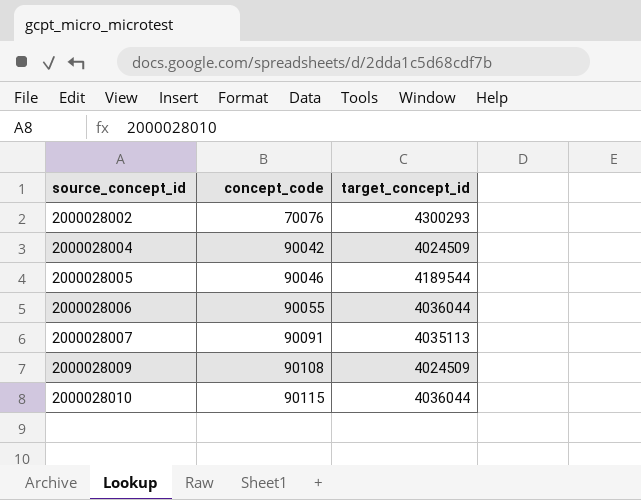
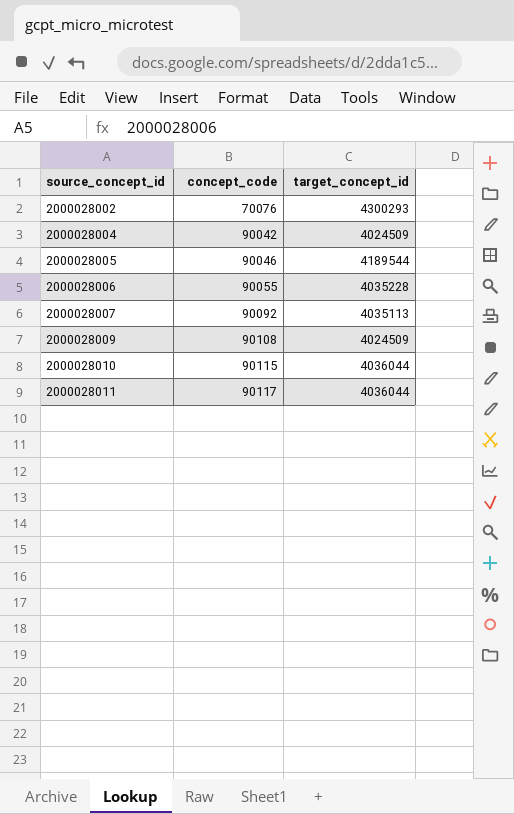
2000028006 | target_concept_id: 4036044 -> 4035228
2000028007 | concept_code: 90091 -> 90092
row 2000028011: none -> 90117 | 4036044

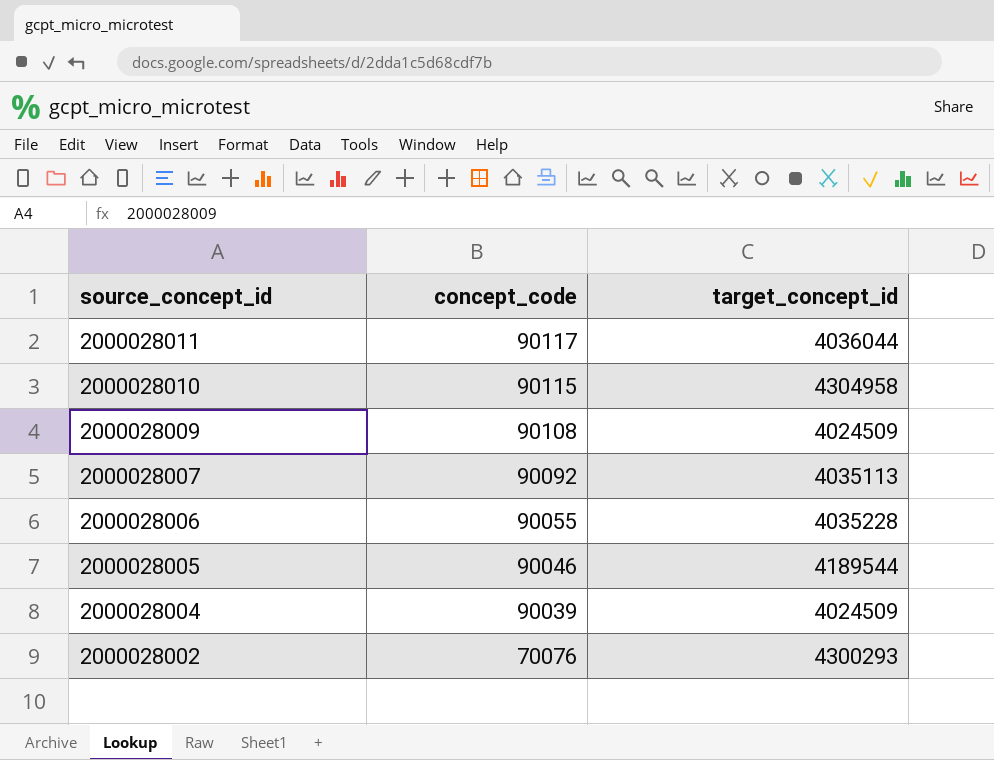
row order: source_concept_id ascending -> source_concept_id descending
2000028010 | target_concept_id: 4036044 -> 4304958
2000028004 | concept_code: 90042 -> 90039

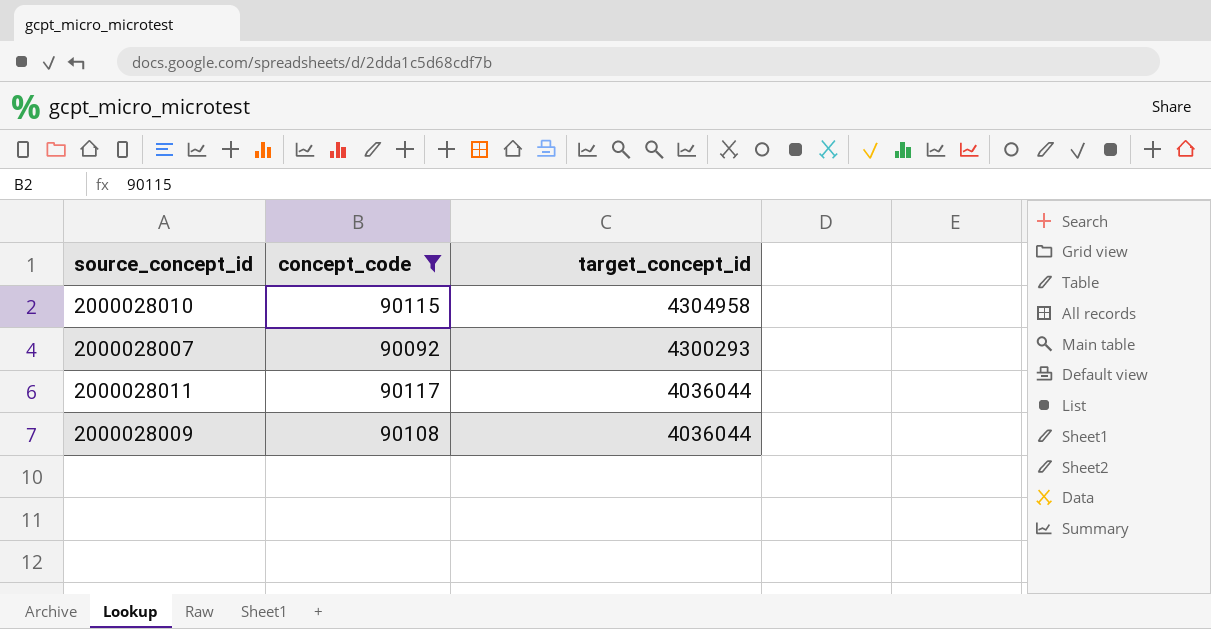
filter: none -> concept_code >= 90092
row order: source_concept_id descending -> target_concept_id descending
2000028007 | target_concept_id: 4035113 -> 4300293
2000028009 | target_concept_id: 4024509 -> 4036044

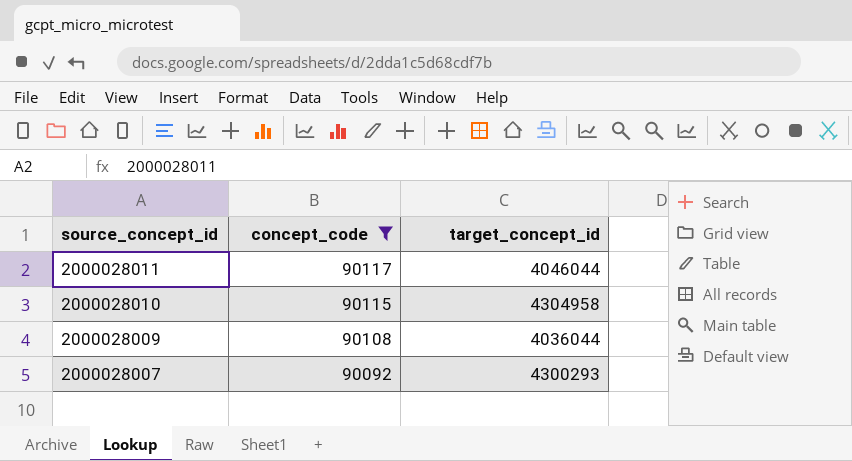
row order: target_concept_id descending -> source_concept_id descending
2000028011 | target_concept_id: 4036044 -> 4046044

